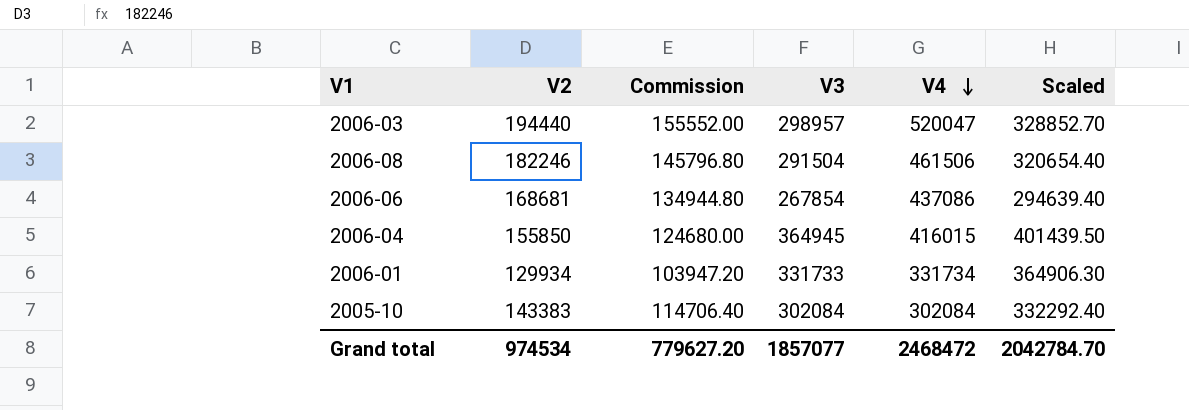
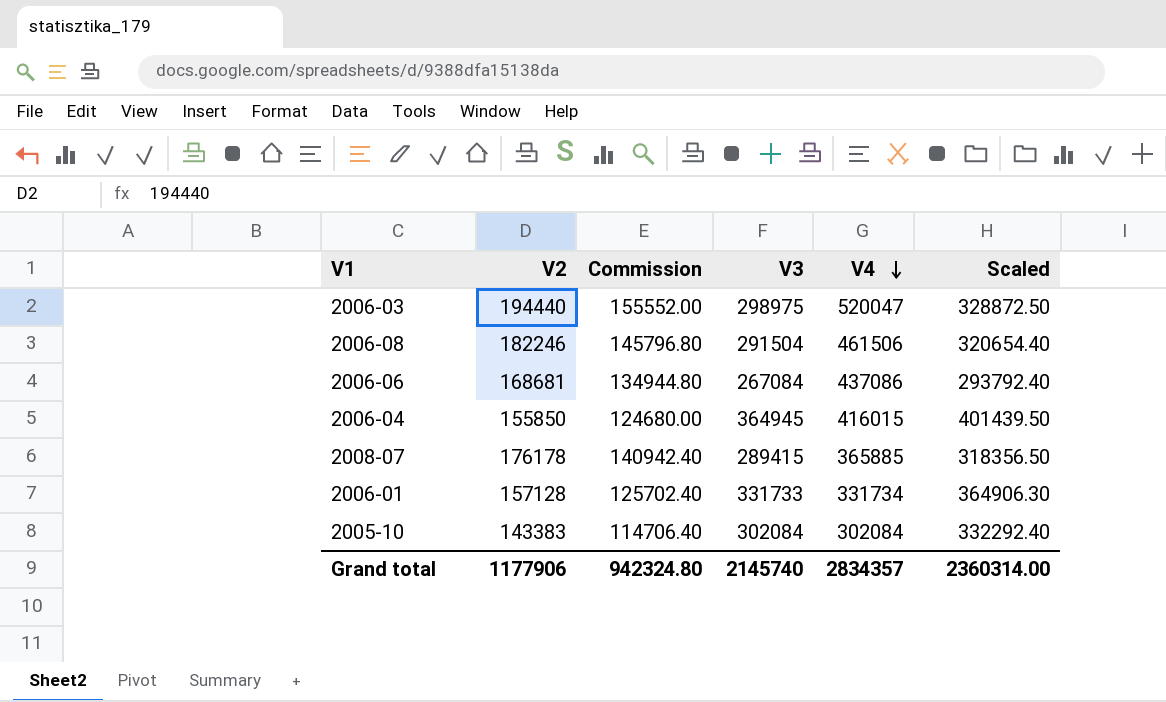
2006-03 | V3: 298957 -> 298975
2006-03 | Scaled: 328852.70 -> 328872.50
2006-06 | V3: 267854 -> 267084
2006-06 | Scaled: 294639.40 -> 293792.40
row 2008-07: none -> 176178 | 140942.40 | 289415 | 365885 | 318356.50
2006-01 | V2: 129934 -> 157128
2006-01 | Commission: 103947.20 -> 125702.40
Grand total | V2: 974534 -> 1177906
Grand total | Commission: 779627.20 -> 942324.80
Grand total | V3: 1857077 -> 2145740
Grand total | V4: 2468472 -> 2834357
Grand total | Scaled: 2042784.70 -> 2360314.00

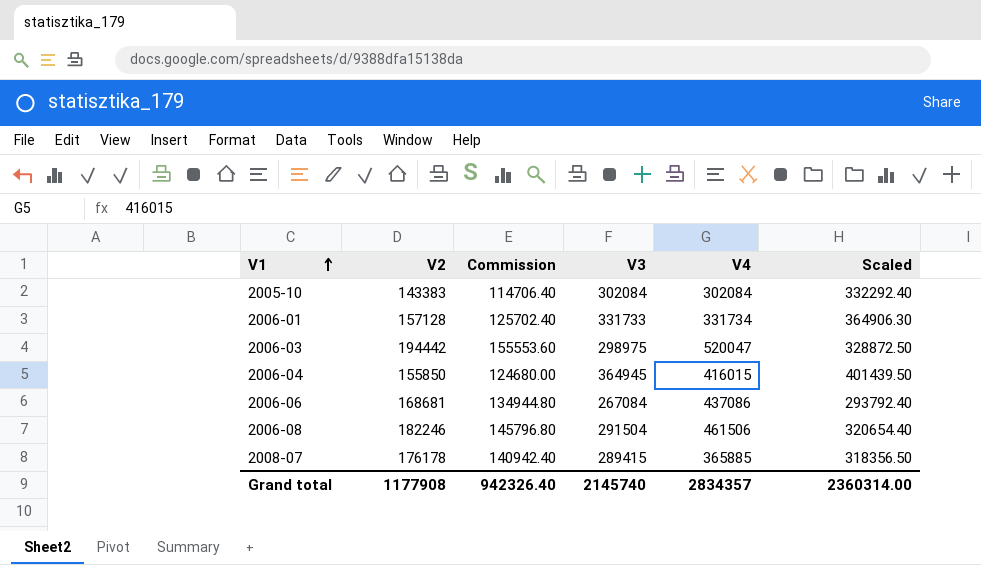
row order: V4 descending -> V1 ascending
2006-03 | V2: 194440 -> 194442
2006-03 | Commission: 155552.00 -> 155553.60
Grand total | V2: 1177906 -> 1177908
Grand total | Commission: 942324.80 -> 942326.40

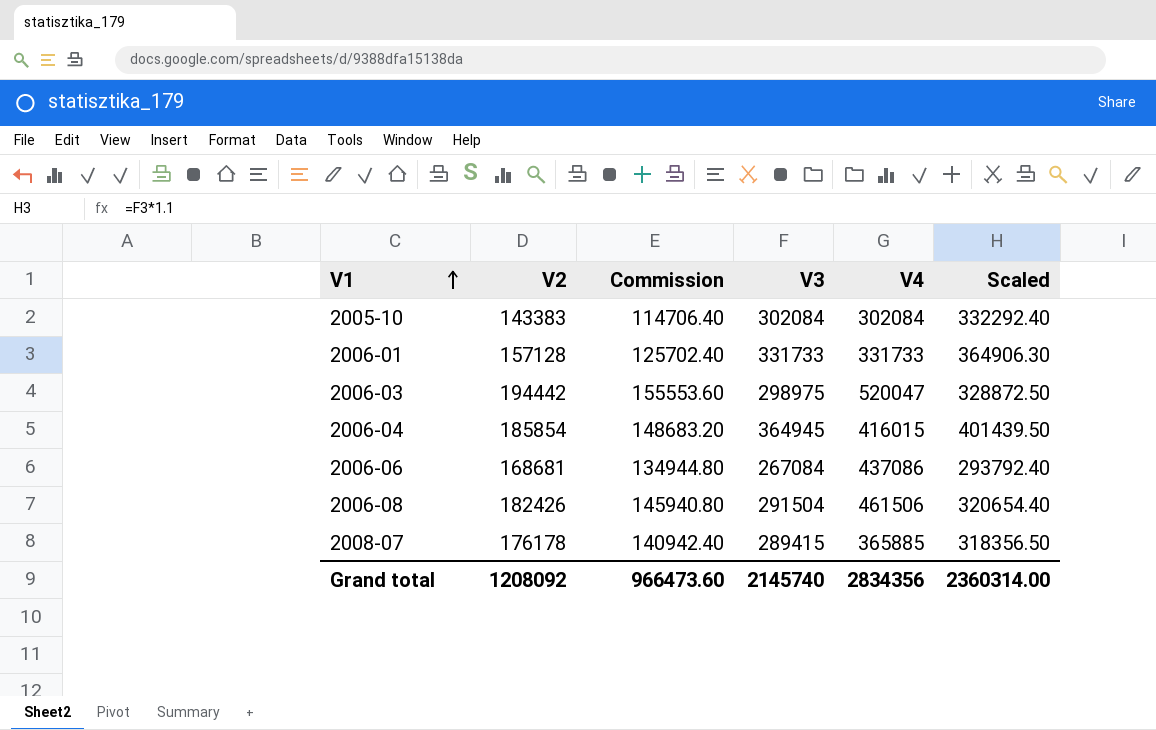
2006-01 | V4: 331734 -> 331733
2006-04 | V2: 155850 -> 185854
2006-04 | Commission: 124680.00 -> 148683.20
2006-08 | V2: 182246 -> 182426
2006-08 | Commission: 145796.80 -> 145940.80
Grand total | V2: 1177908 -> 1208092
Grand total | Commission: 942326.40 -> 966473.60
Grand total | V4: 2834357 -> 2834356

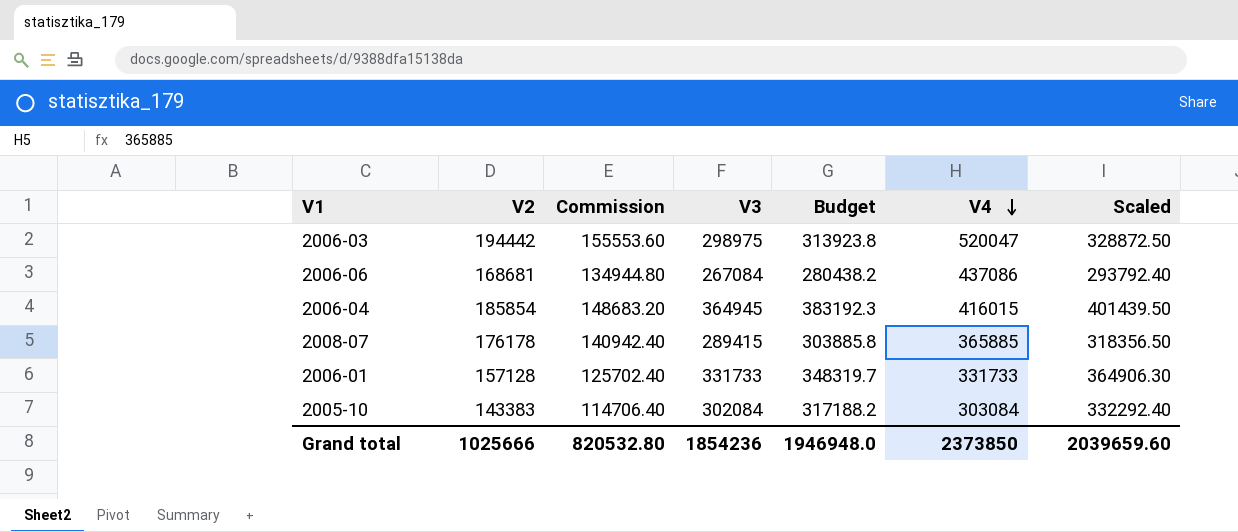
row order: V1 ascending -> V4 descending
column Budget | formula: none -> [V3] * 1.05
row 2006-08: 182426 | 145940.80 | 291504 | 461506 | 320654.40 -> none
2005-10 | V4: 302084 -> 303084
Grand total | V2: 1208092 -> 1025666
Grand total | Commission: 966473.60 -> 820532.80
Grand total | V3: 2145740 -> 1854236
Grand total | V4: 2834356 -> 2373850
Grand total | Scaled: 2360314.00 -> 2039659.60

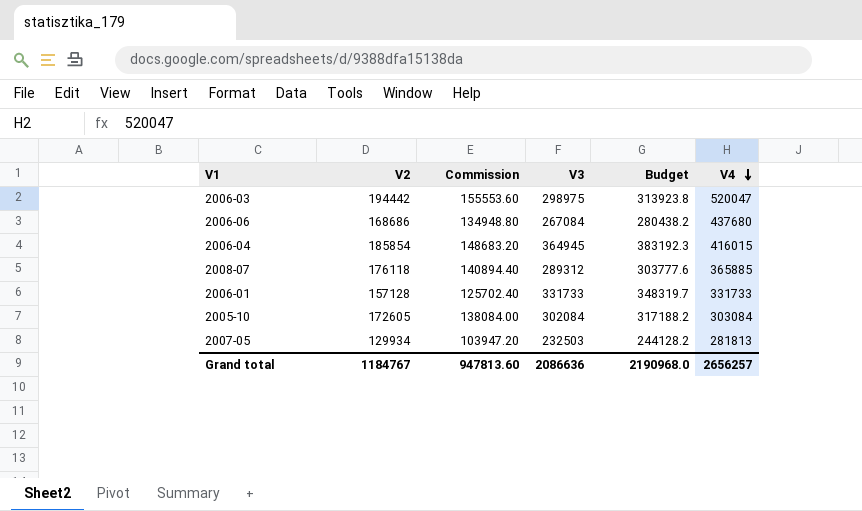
column Scaled | formula: [V3] * 1.1 -> none
2006-06 | V2: 168681 -> 168686
2006-06 | Commission: 134944.80 -> 134948.80
2006-06 | V4: 437086 -> 437680
2008-07 | V2: 176178 -> 176118
2008-07 | Commission: 140942.40 -> 140894.40
2008-07 | V3: 289415 -> 289312
2008-07 | Budget: 303885.8 -> 303777.6
2005-10 | V2: 143383 -> 172605
2005-10 | Commission: 114706.40 -> 138084.00
row 2007-05: none -> 129934 | 103947.20 | 232503 | 244128.2 | 281813
Grand total | V2: 1025666 -> 1184767
Grand total | Commission: 820532.80 -> 947813.60
Grand total | V3: 1854236 -> 2086636
Grand total | Budget: 1946948.0 -> 2190968.0
Grand total | V4: 2373850 -> 2656257

